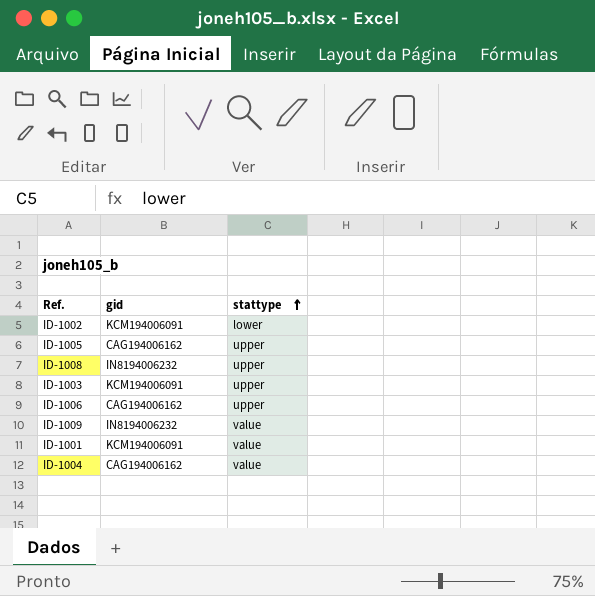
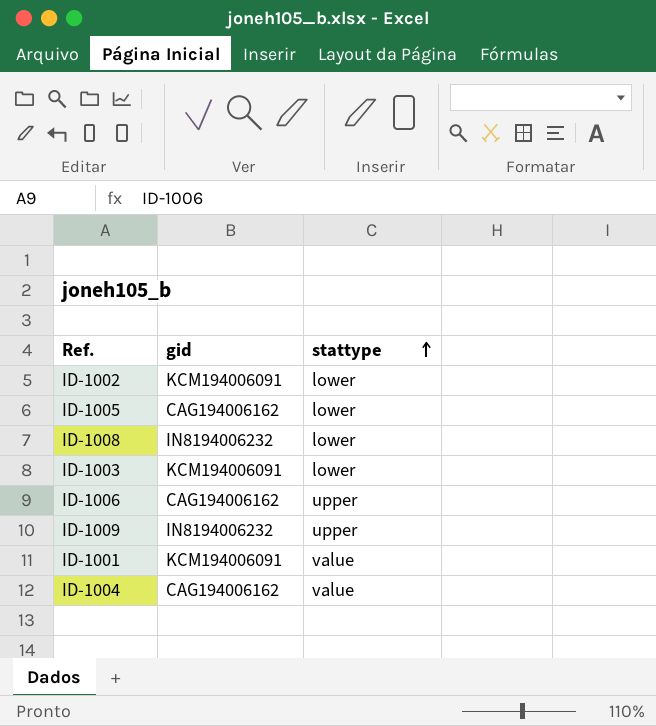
ID-1005 | stattype: upper -> lower
ID-1008 | stattype: upper -> lower
ID-1003 | stattype: upper -> lower
ID-1009 | stattype: value -> upper

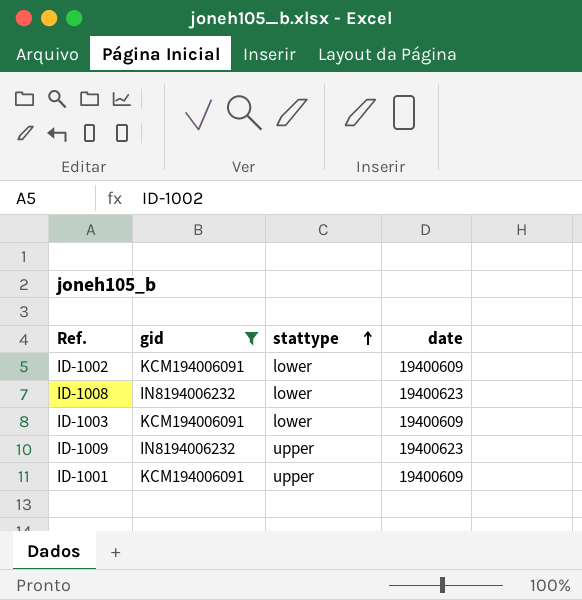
filter: none -> gid != CAG194006162
column date | position: none -> 4
ID-1001 | stattype: value -> upper

